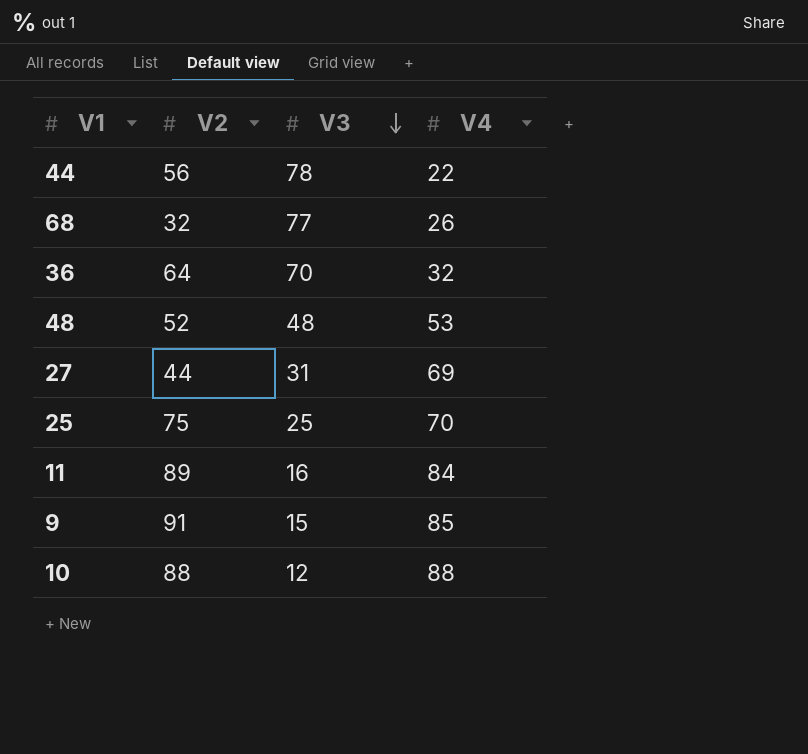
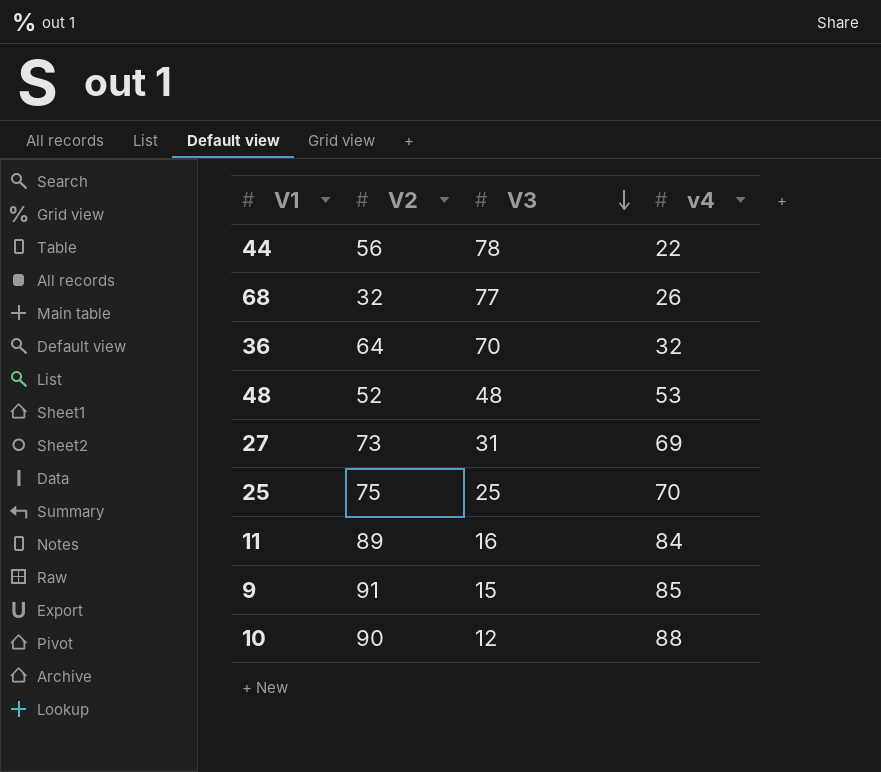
column name: V4 -> v4
27 | V2: 44 -> 73
10 | V2: 88 -> 90

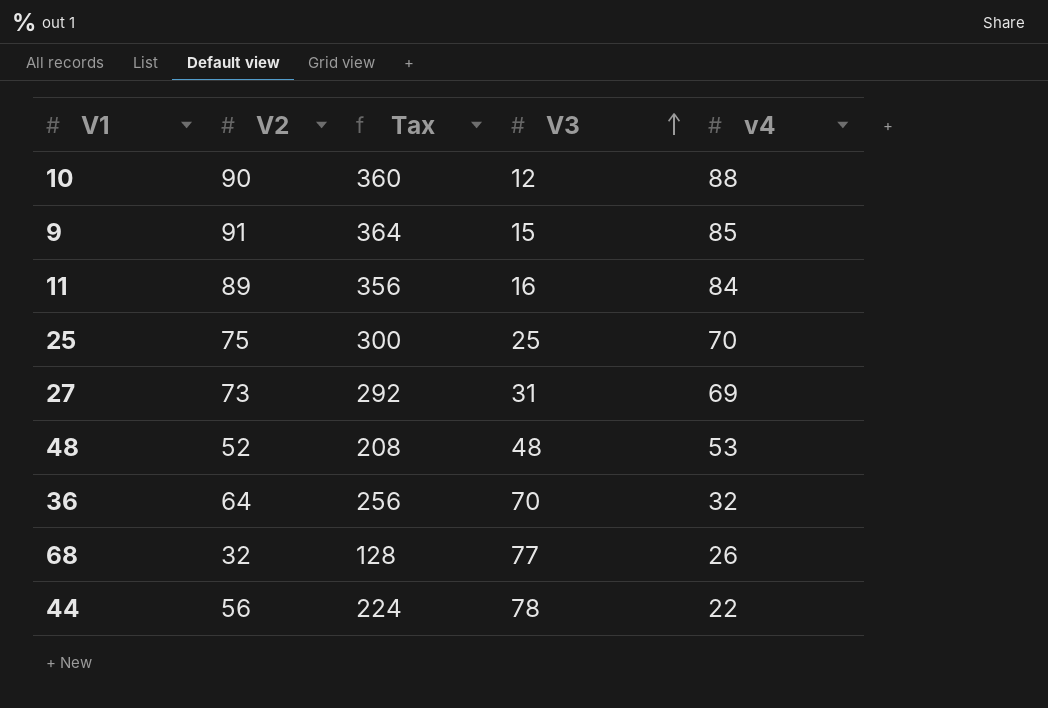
row order: V3 descending -> V3 ascending
column Tax | formula: none -> [V2] * 4

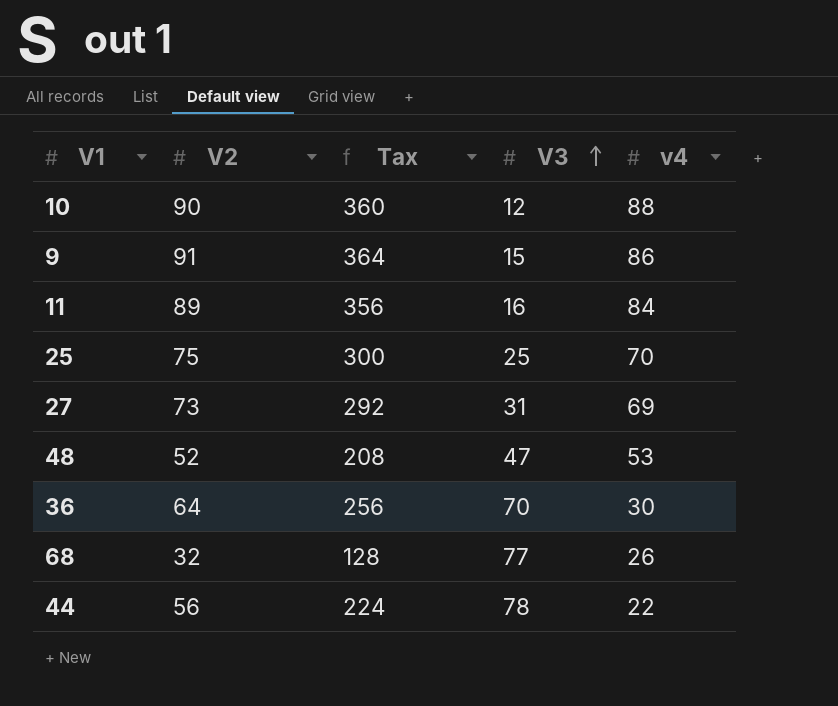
9 | v4: 85 -> 86
48 | V3: 48 -> 47
36 | v4: 32 -> 30

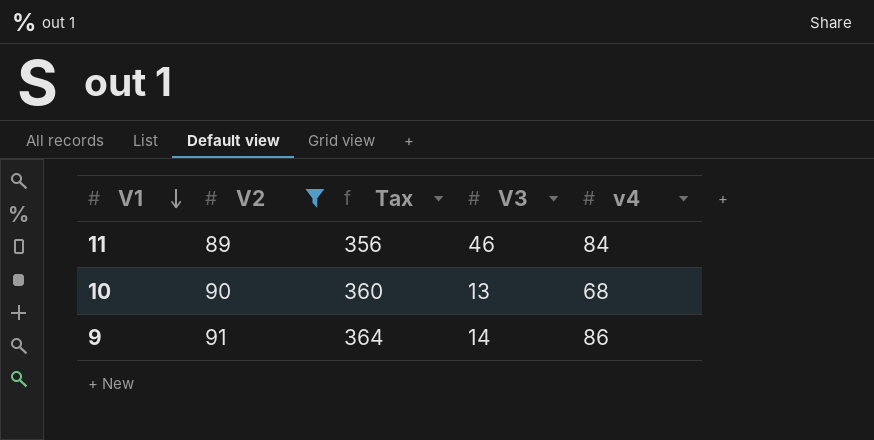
filter: none -> V2 >= 89
row order: V3 ascending -> V1 descending
11 | V3: 16 -> 46
10 | V3: 12 -> 13
10 | v4: 88 -> 68
9 | V3: 15 -> 14

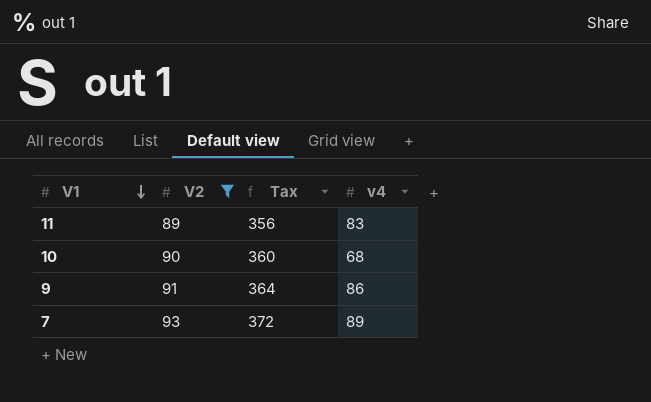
column V3 | position: 4 -> none
11 | v4: 84 -> 83
row 7: none -> 93 | 372 | 89

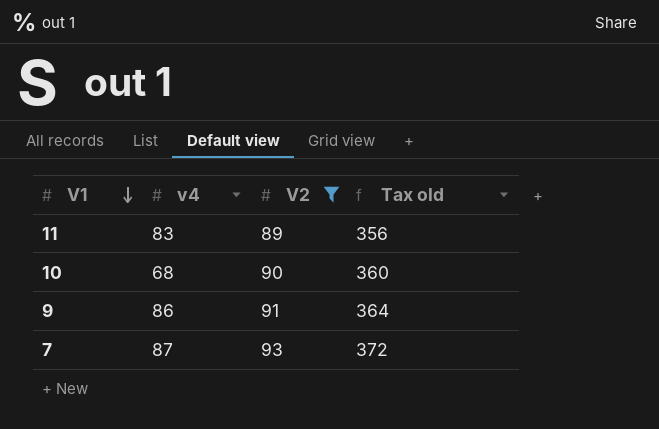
column v4 | position: 4 -> 2
column name: Tax -> Tax old
7 | v4: 89 -> 87

